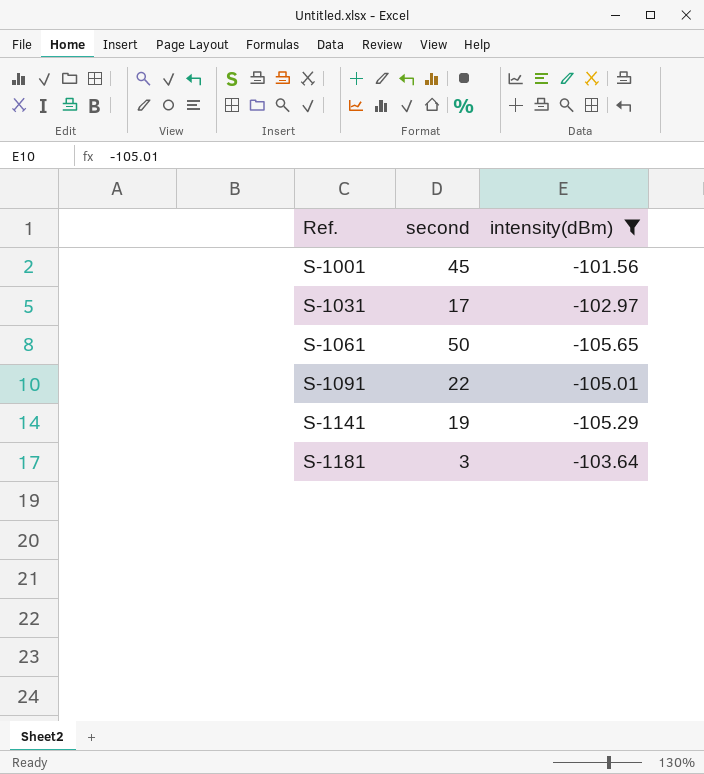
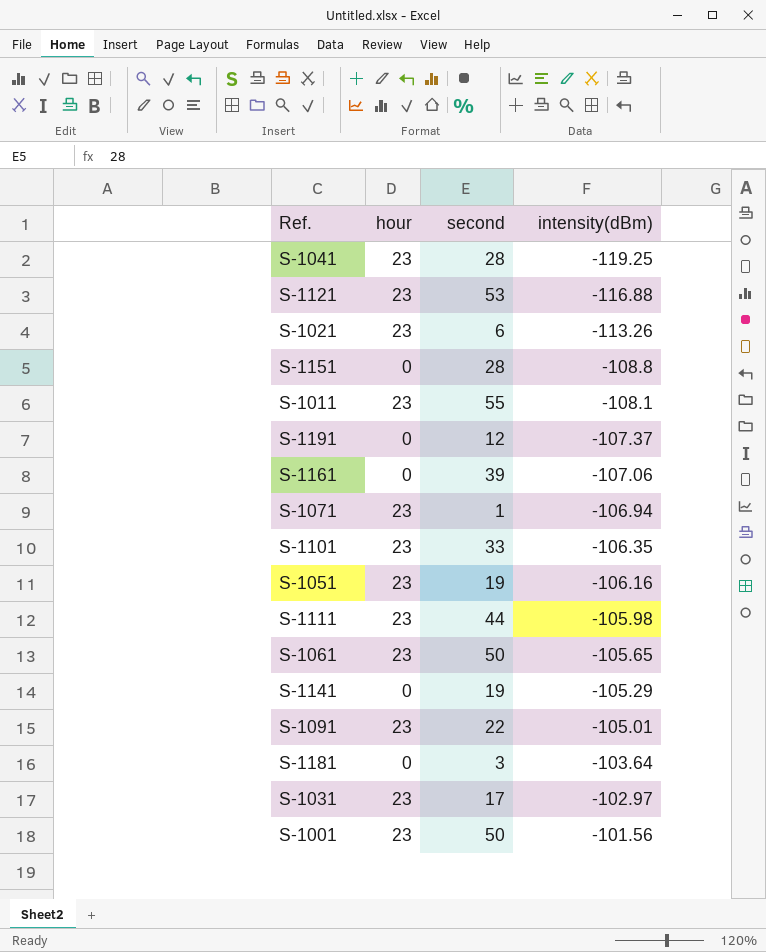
filter: intensity(dBm) >= -105.65 -> none
row order: Ref. ascending -> intensity(dBm) ascending
column hour | position: none -> 2
S-1001 | second: 45 -> 50

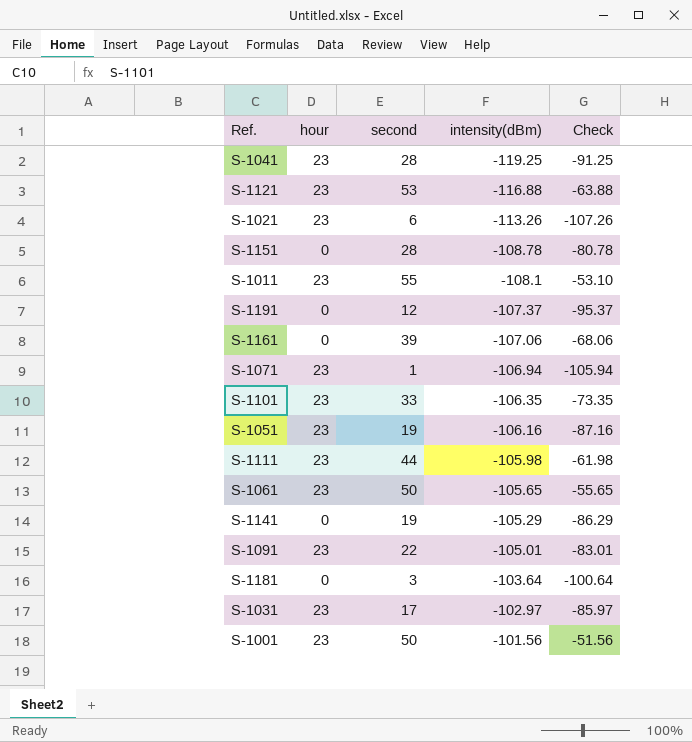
column Check | formula: none -> [second] + [intensity(dBm)]
S-1151 | intensity(dBm): -108.8 -> -108.78

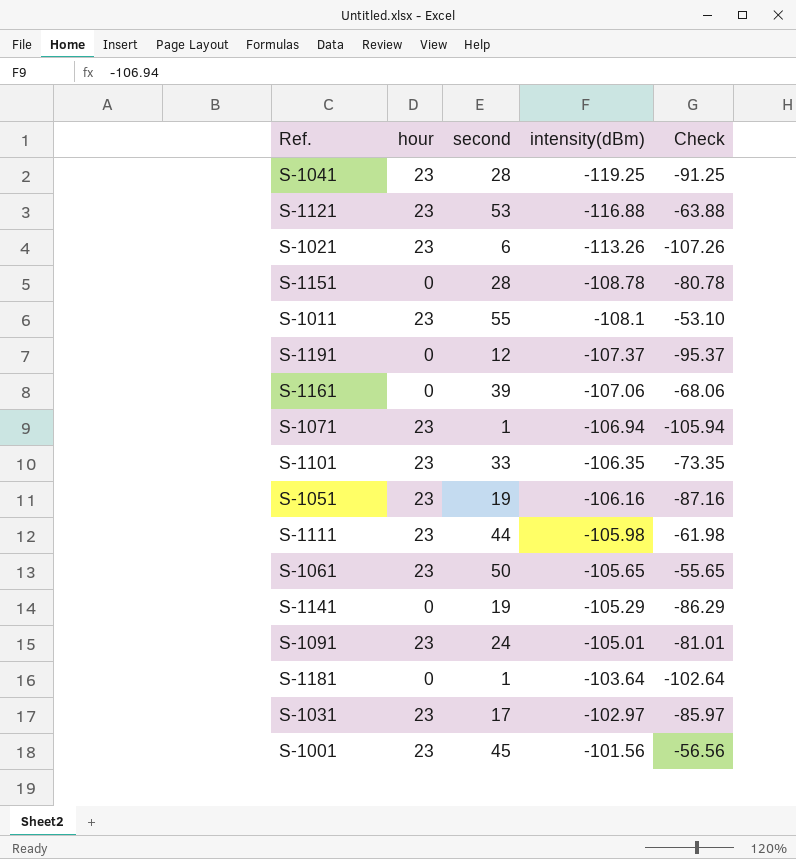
S-1091 | second: 22 -> 24
S-1091 | Check: -83.01 -> -81.01
S-1181 | second: 3 -> 1
S-1181 | Check: -100.64 -> -102.64
S-1001 | second: 50 -> 45
S-1001 | Check: -51.56 -> -56.56

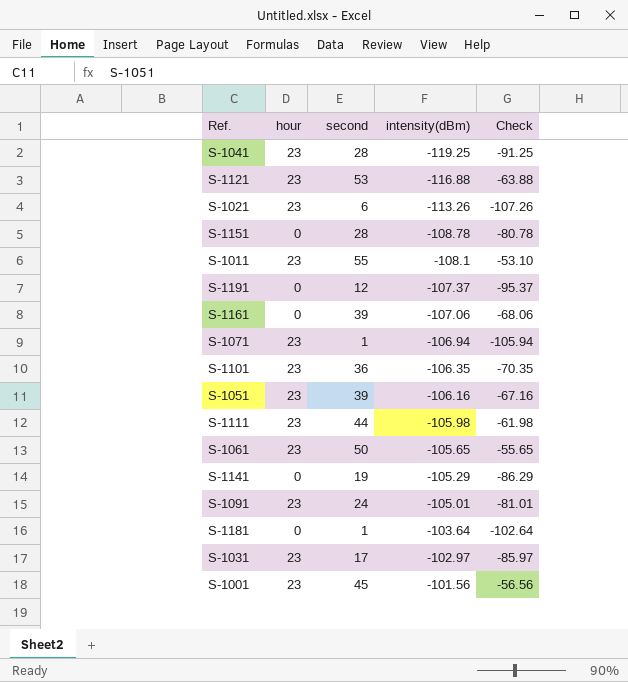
S-1101 | second: 33 -> 36
S-1101 | Check: -73.35 -> -70.35
S-1051 | second: 19 -> 39
S-1051 | Check: -87.16 -> -67.16

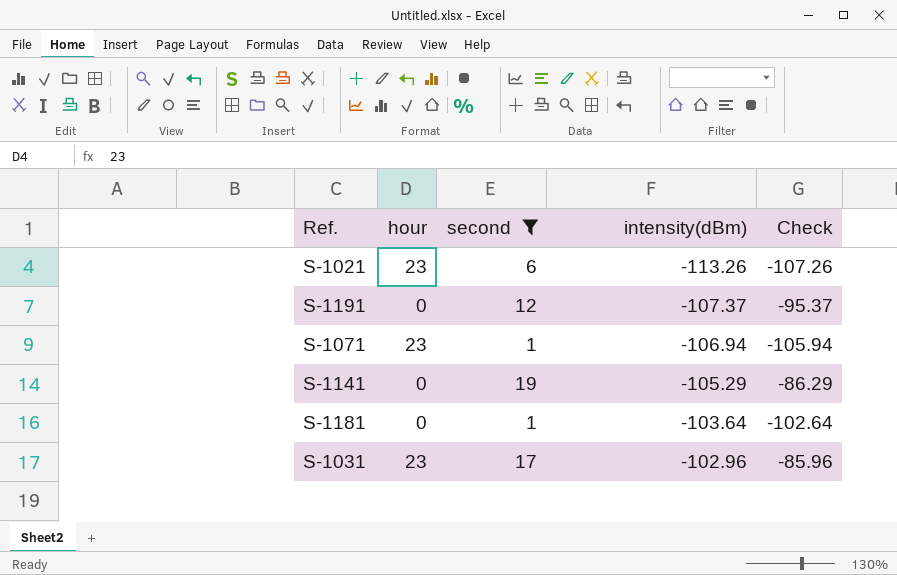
filter: none -> second <= 19
S-1031 | intensity(dBm): -102.97 -> -102.96
S-1031 | Check: -85.97 -> -85.96

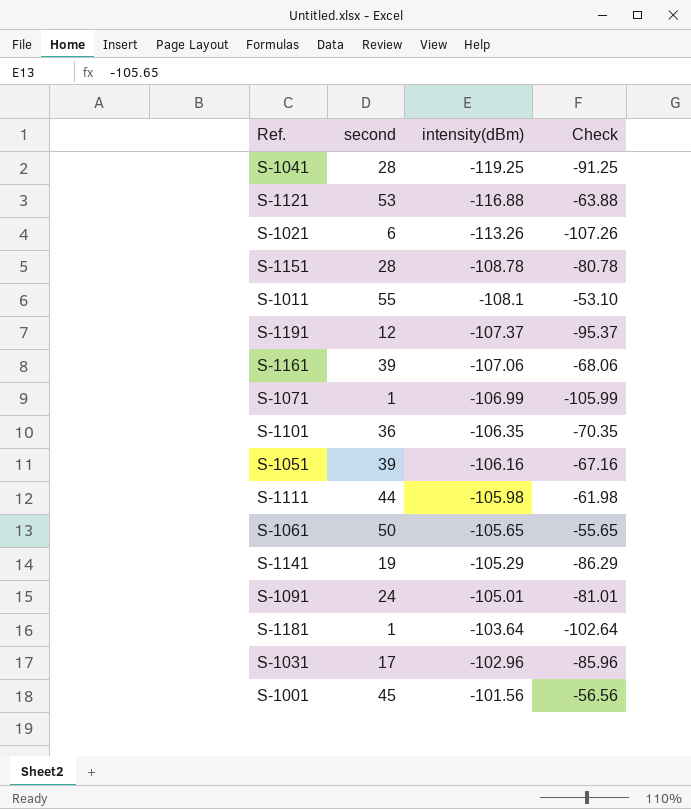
filter: second <= 19 -> none
column hour | position: 2 -> none
S-1071 | intensity(dBm): -106.94 -> -106.99
S-1071 | Check: -105.94 -> -105.99

